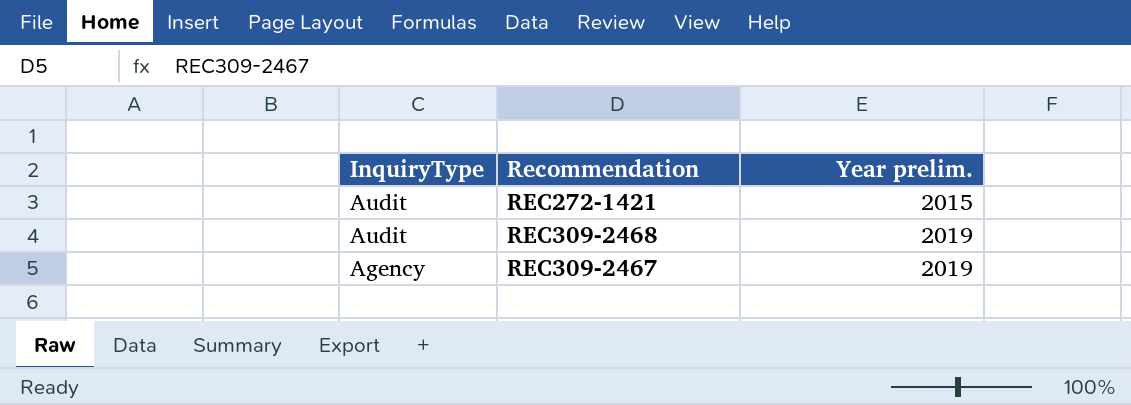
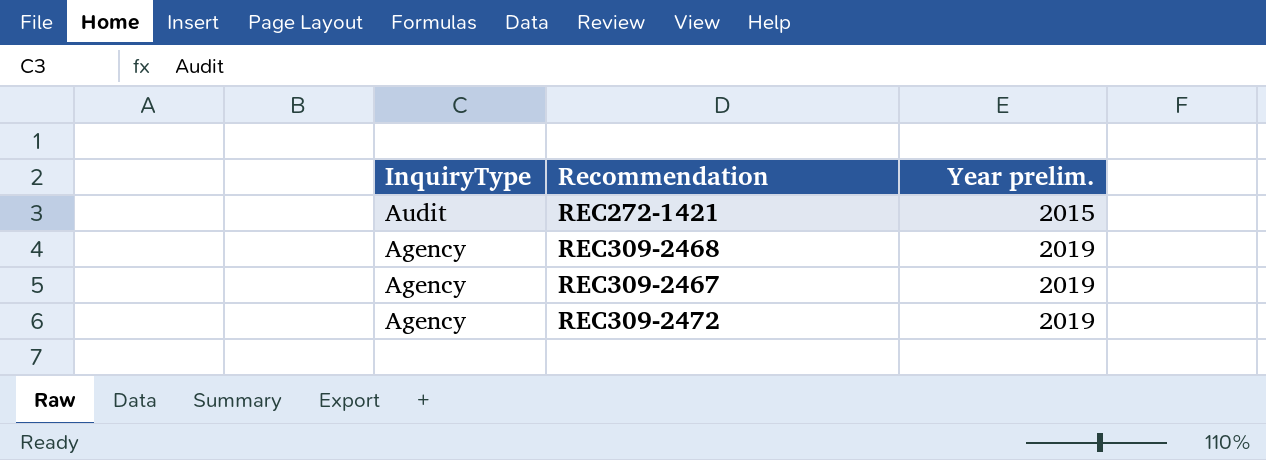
REC309-2468 | InquiryType: Audit -> Agency
row REC309-2472: none -> Agency | 2019

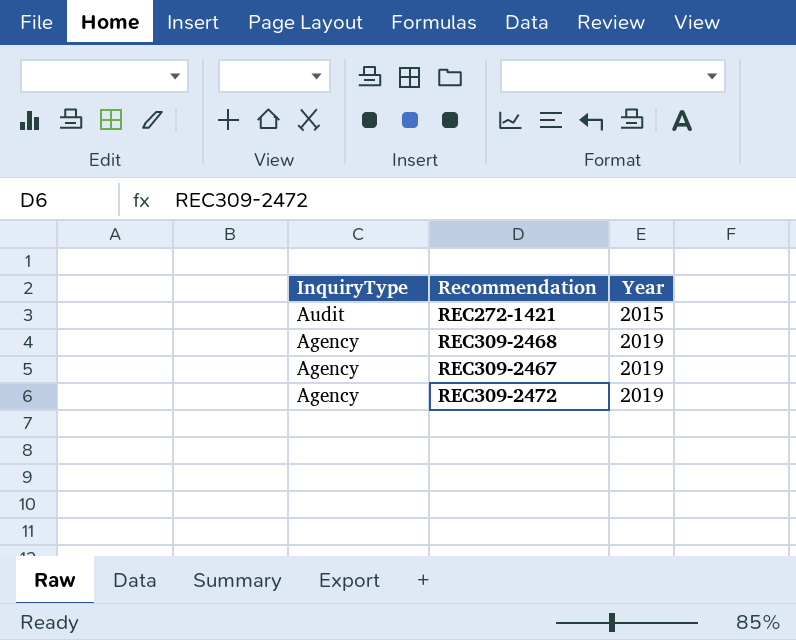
column name: Year prelim. -> Year

